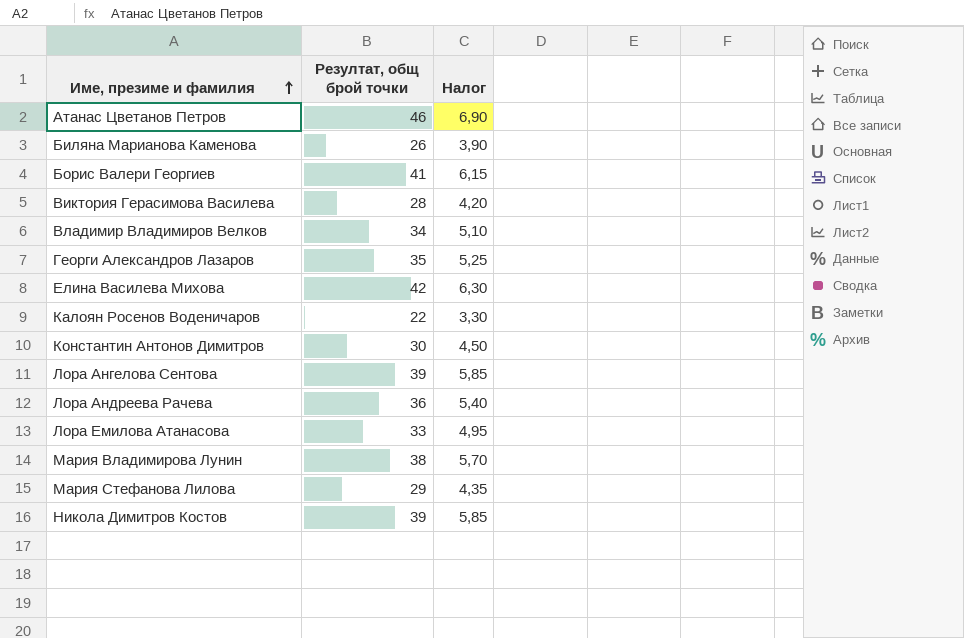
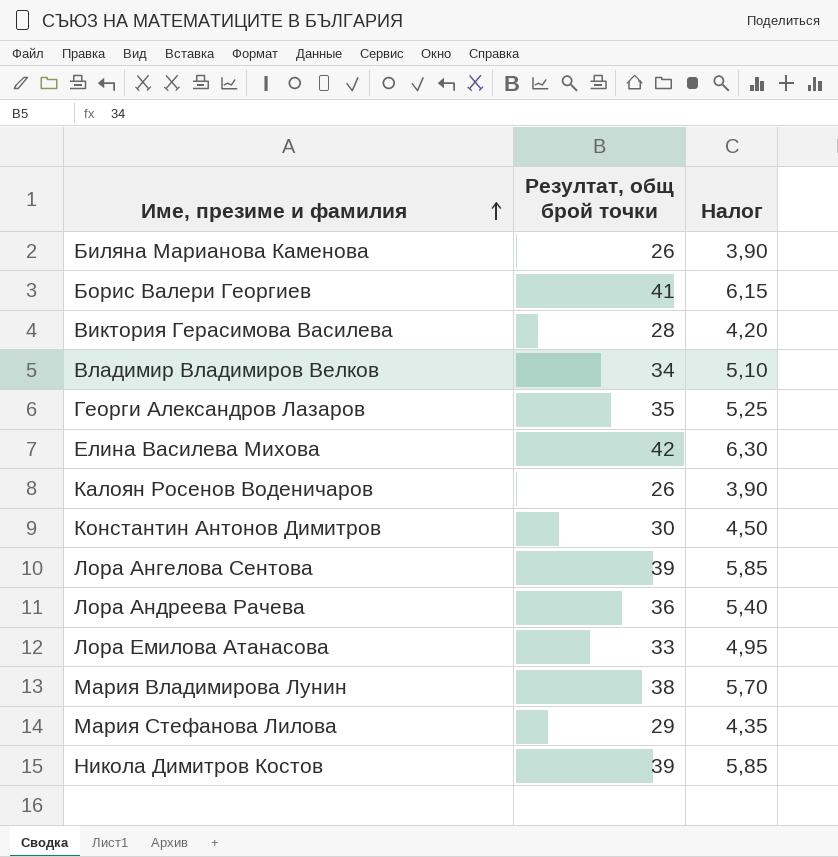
row Атанас Цветанов Петров: 46 | 6,90 -> none
Калоян Росенов Воденичаров | Резултат, общ брой точки: 22 -> 26
Калоян Росенов Воденичаров | Налог: 3,30 -> 3,90

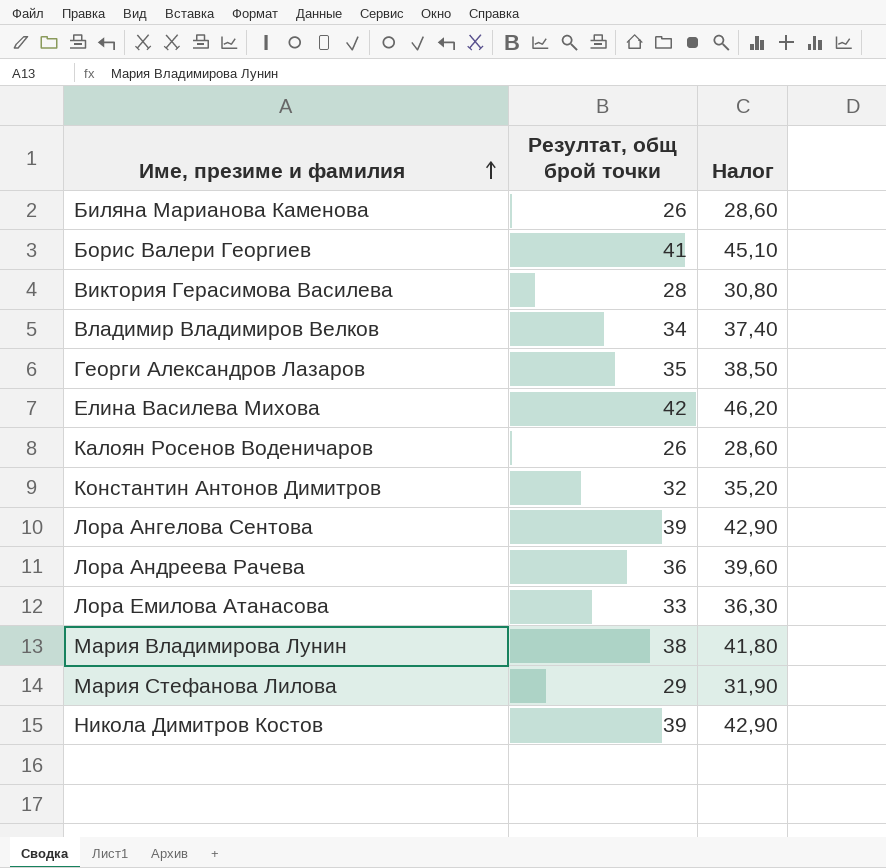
column Налог | formula: [Резултат, общ брой точки] * 0,15 -> [Резултат, общ брой точки] * 1,1
Константин Антонов Димитров | Резултат, общ брой точки: 30 -> 32

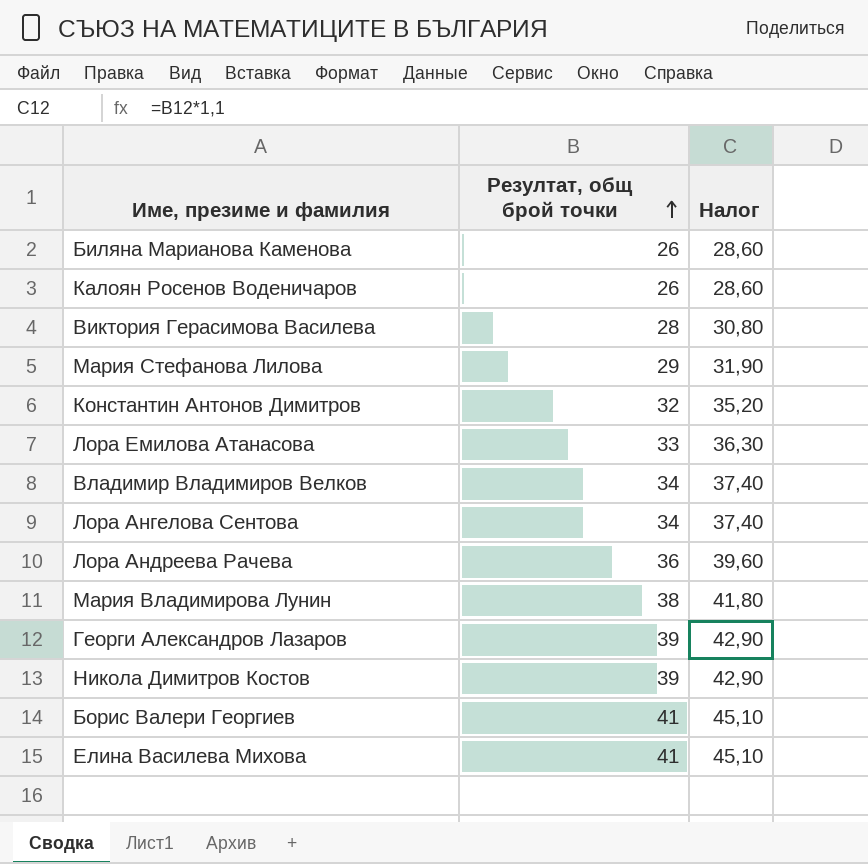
row order: Име, презиме и фамилия ascending -> Резултат, общ брой точки ascending
Лора Ангелова Сентова | Резултат, общ брой точки: 39 -> 34
Лора Ангелова Сентова | Налог: 42,90 -> 37,40
Георги Александров Лазаров | Резултат, общ брой точки: 35 -> 39
Георги Александров Лазаров | Налог: 38,50 -> 42,90
Елина Василева Михова | Резултат, общ брой точки: 42 -> 41
Елина Василева Михова | Налог: 46,20 -> 45,10

